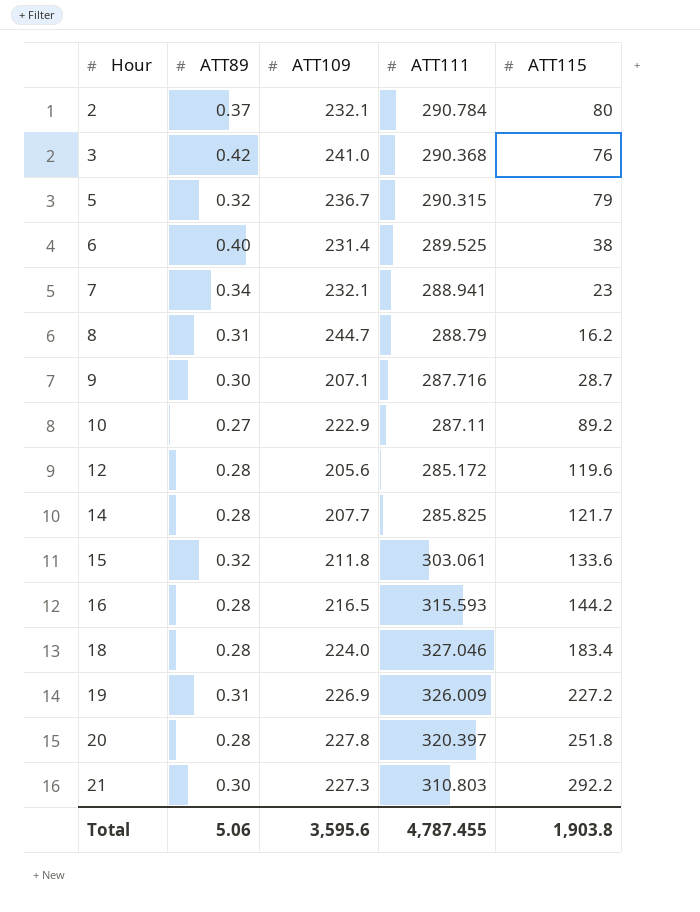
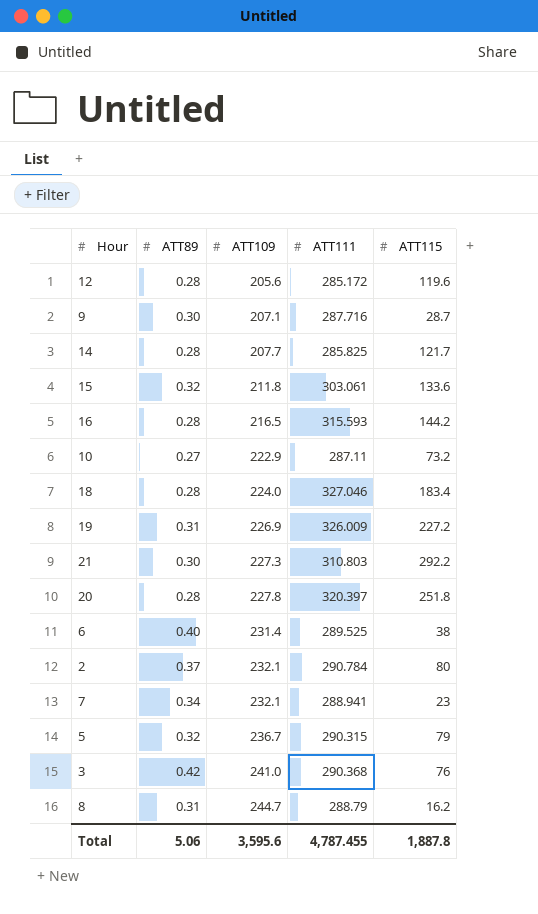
row order: Hour ascending -> ATT109 ascending
10 | ATT115: 89.2 -> 73.2
Total | ATT115: 1,903.8 -> 1,887.8

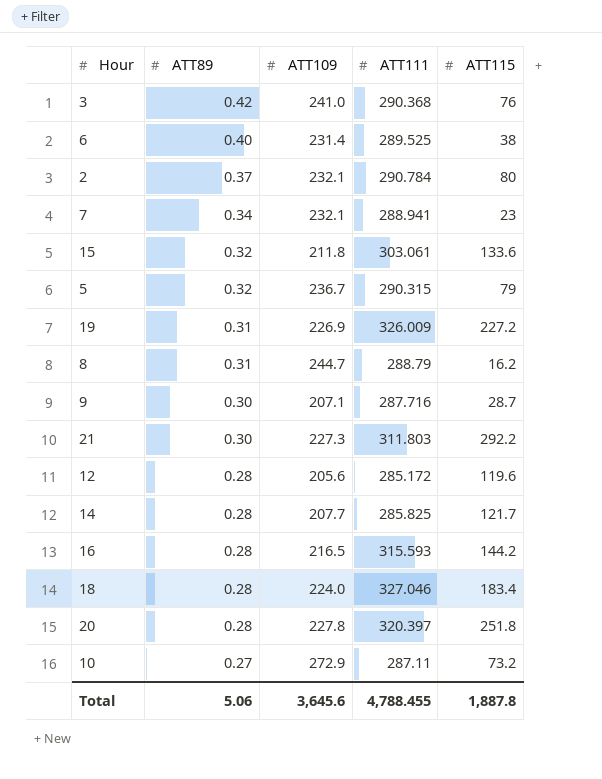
row order: ATT109 ascending -> ATT89 descending
21 | ATT111: 310.803 -> 311.803
10 | ATT109: 222.9 -> 272.9
Total | ATT109: 3,595.6 -> 3,645.6
Total | ATT111: 4,787.455 -> 4,788.455

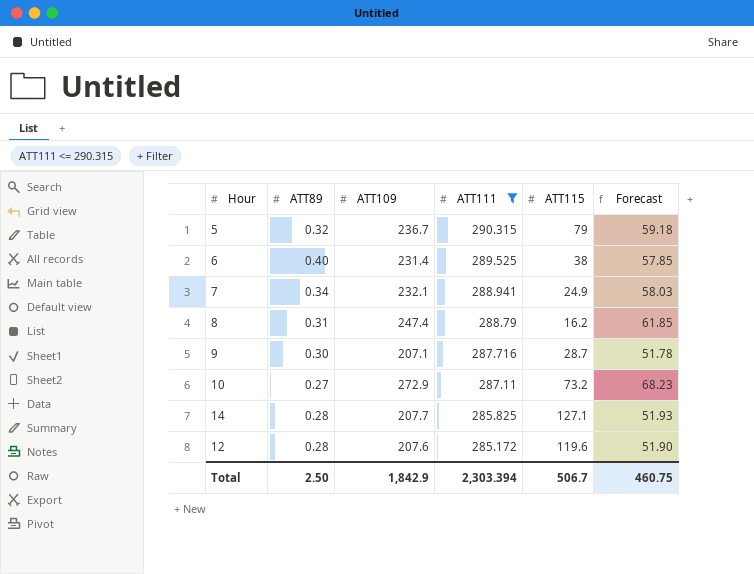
filter: none -> ATT111 <= 290.315
row order: ATT89 descending -> ATT111 descending
column Forecast | formula: none -> [ATT109] * 0.25
7 | ATT115: 23 -> 24.9
8 | ATT109: 244.7 -> 247.4
14 | ATT115: 121.7 -> 127.1
12 | ATT109: 205.6 -> 207.6
Total | ATT89: 5.06 -> 2.50
Total | ATT109: 3,645.6 -> 1,842.9
Total | ATT111: 4,788.455 -> 2,303.394
Total | ATT115: 1,887.8 -> 506.7

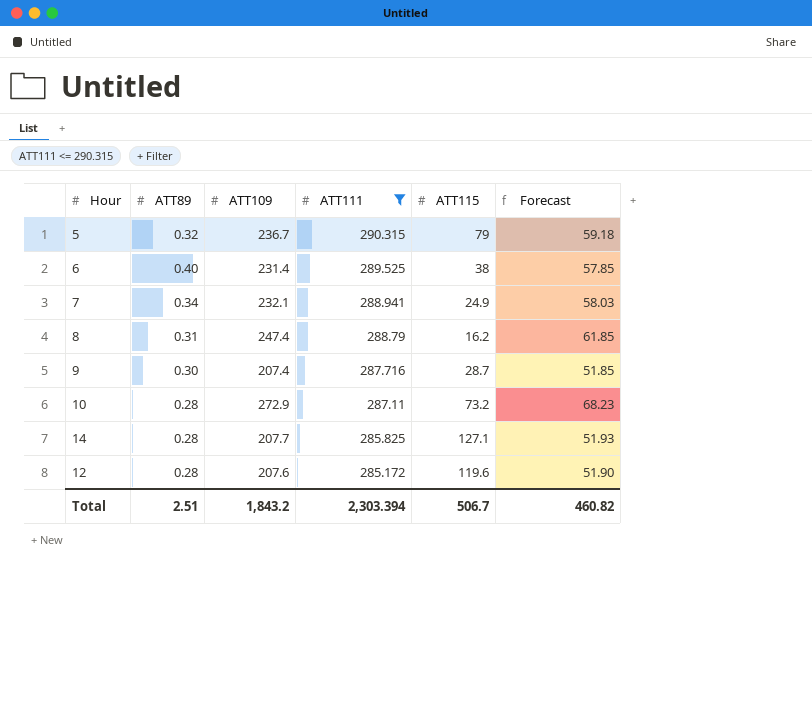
9 | ATT109: 207.1 -> 207.4
9 | Forecast: 51.78 -> 51.85
10 | ATT89: 0.27 -> 0.28
Total | ATT89: 2.50 -> 2.51
Total | ATT109: 1,842.9 -> 1,843.2
Total | Forecast: 460.75 -> 460.82

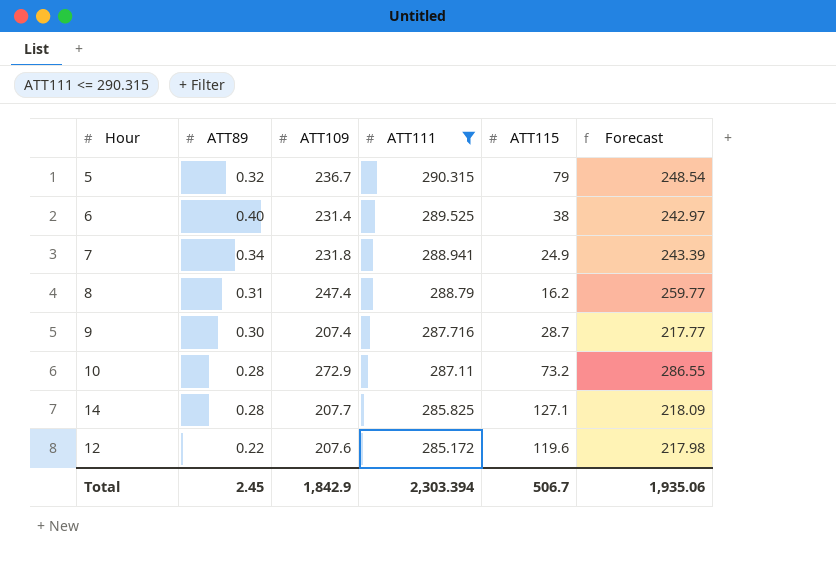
column Forecast | formula: [ATT109] * 0.25 -> [ATT109] * 1.05
7 | ATT109: 232.1 -> 231.8
12 | ATT89: 0.28 -> 0.22
Total | ATT89: 2.51 -> 2.45
Total | ATT109: 1,843.2 -> 1,842.9
Total | Forecast: 460.82 -> 1,935.06

